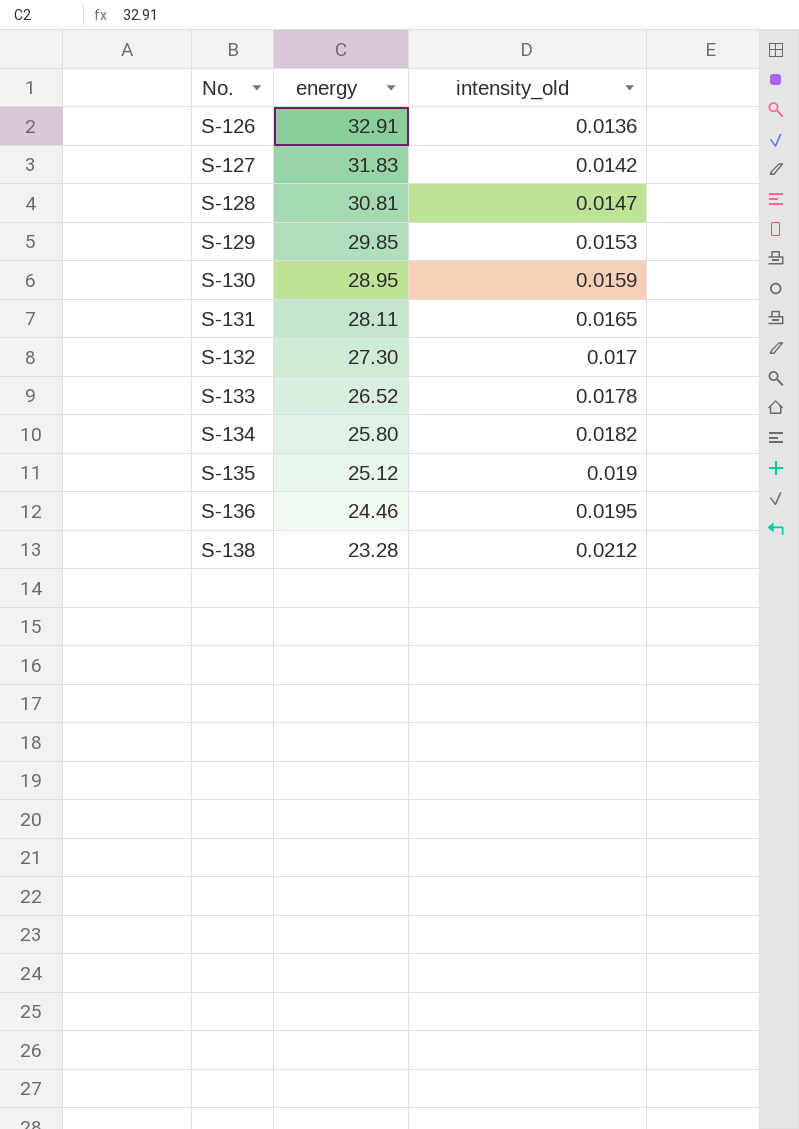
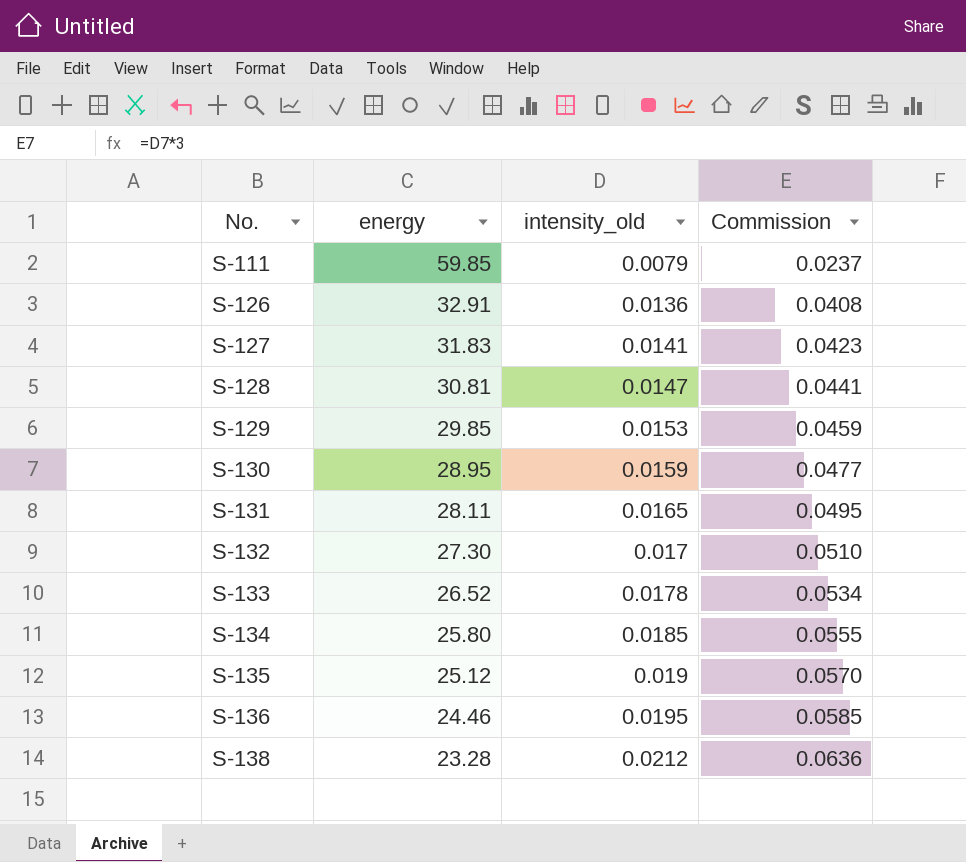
column Commission | formula: none -> [intensity_old] * 3
row S-111: none -> 59.85 | 0.0079 | 0.0237
S-127 | intensity_old: 0.0142 -> 0.0141
S-134 | intensity_old: 0.0182 -> 0.0185

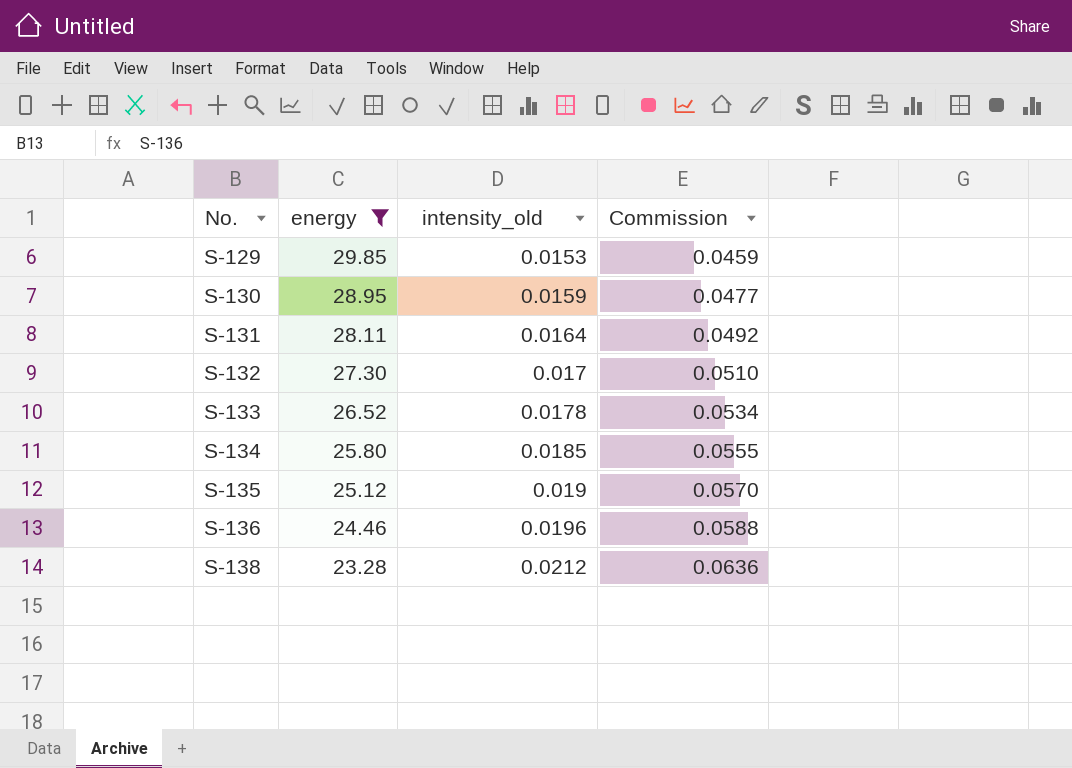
filter: none -> energy <= 29.85
S-131 | intensity_old: 0.0165 -> 0.0164
S-131 | Commission: 0.0495 -> 0.0492
S-136 | intensity_old: 0.0195 -> 0.0196
S-136 | Commission: 0.0585 -> 0.0588

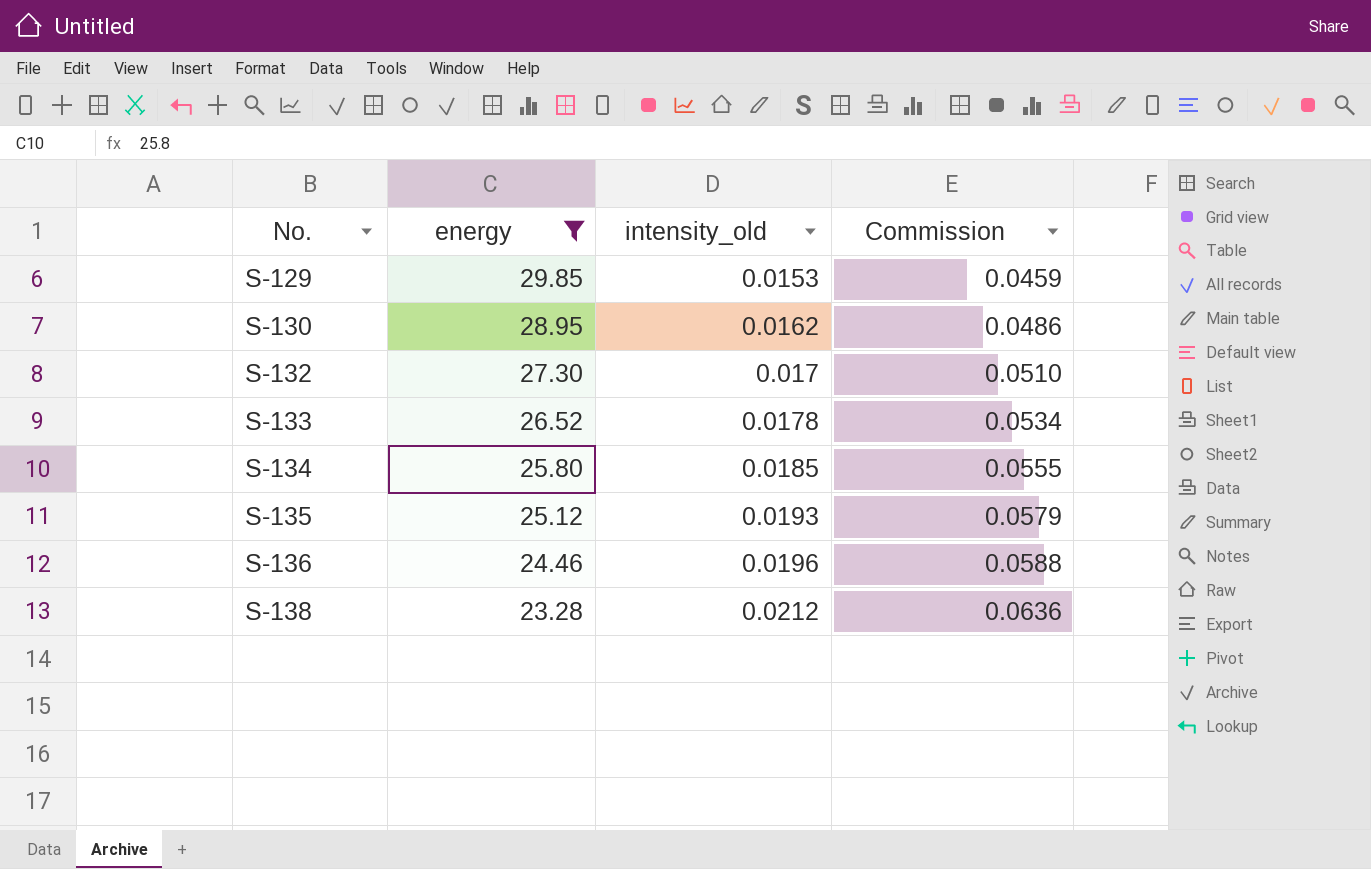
row S-131: 28.11 | 0.0164 | 0.0492 -> none
S-130 | intensity_old: 0.0159 -> 0.0162
S-130 | Commission: 0.0477 -> 0.0486
S-135 | intensity_old: 0.019 -> 0.0193
S-135 | Commission: 0.0570 -> 0.0579

